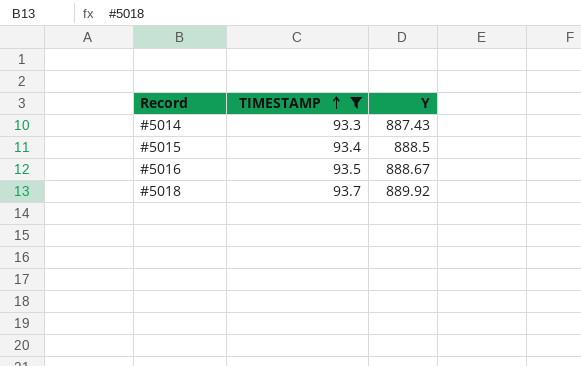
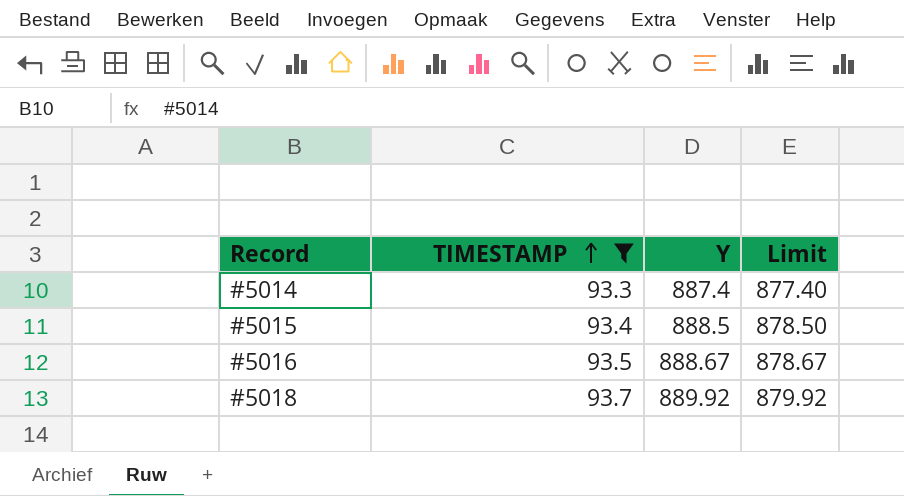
column Limit | formula: none -> [Y] - 10
#5014 | Y: 887.43 -> 887.4

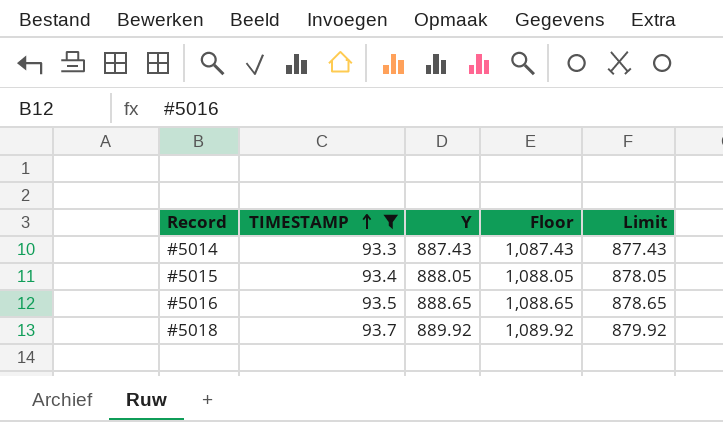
column Floor | formula: none -> [Y] + 200
#5014 | Y: 887.4 -> 887.43
#5014 | Limit: 877.40 -> 877.43
#5015 | Y: 888.5 -> 888.05
#5015 | Limit: 878.50 -> 878.05
#5016 | Y: 888.67 -> 888.65
#5016 | Limit: 878.67 -> 878.65

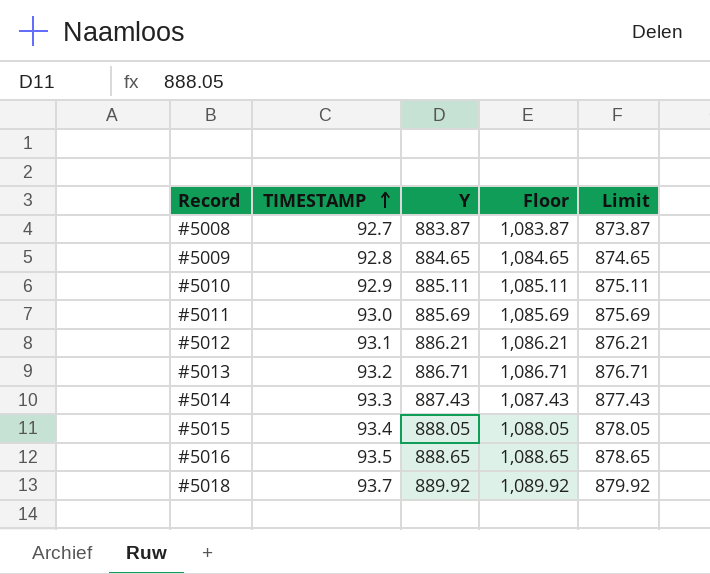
filter: TIMESTAMP >= 93.3 -> none

